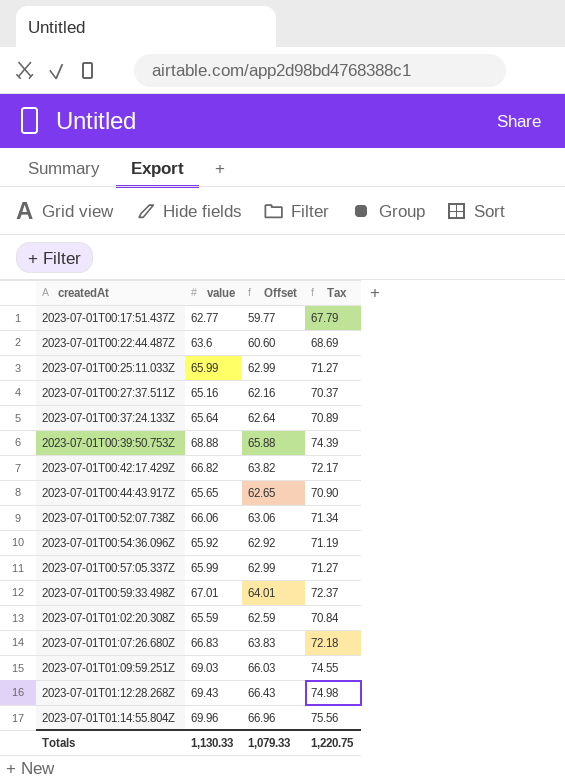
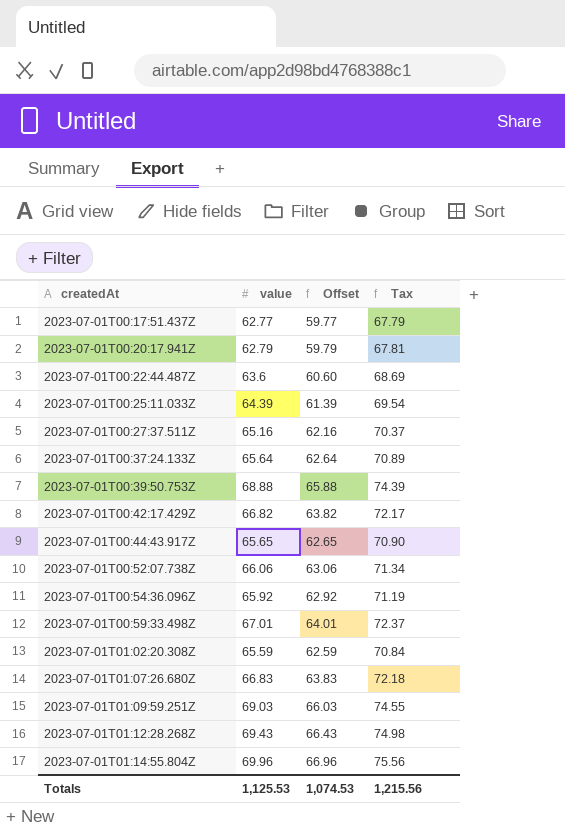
row 2023-07-01T00:57:05.337Z: 65.99 | 62.99 | 71.27 -> none
row 2023-07-01T00:20:17.941Z: none -> 62.79 | 59.79 | 67.81
2023-07-01T00:25:11.033Z | value: 65.99 -> 64.39
2023-07-01T00:25:11.033Z | Offset: 62.99 -> 61.39
2023-07-01T00:25:11.033Z | Tax: 71.27 -> 69.54
Totals | value: 1,130.33 -> 1,125.53
Totals | Offset: 1,079.33 -> 1,074.53
Totals | Tax: 1,220.75 -> 1,215.56

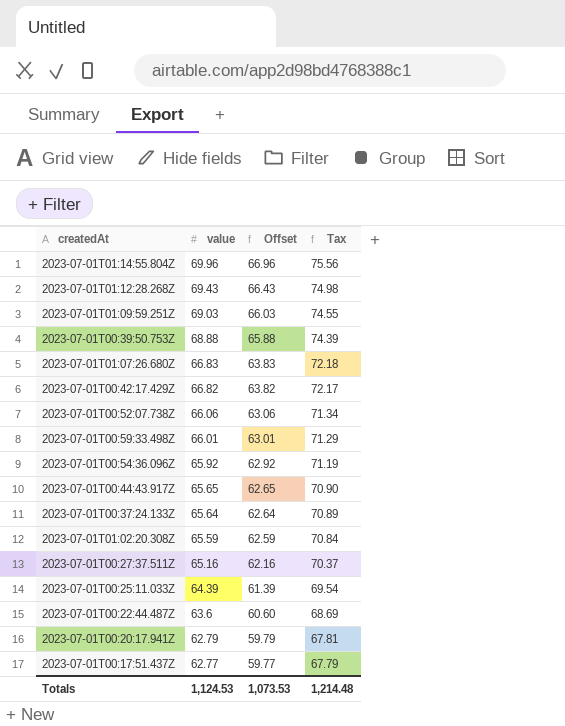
row order: createdAt ascending -> value descending
2023-07-01T00:59:33.498Z | value: 67.01 -> 66.01
2023-07-01T00:59:33.498Z | Offset: 64.01 -> 63.01
2023-07-01T00:59:33.498Z | Tax: 72.37 -> 71.29
Totals | value: 1,125.53 -> 1,124.53
Totals | Offset: 1,074.53 -> 1,073.53
Totals | Tax: 1,215.56 -> 1,214.48

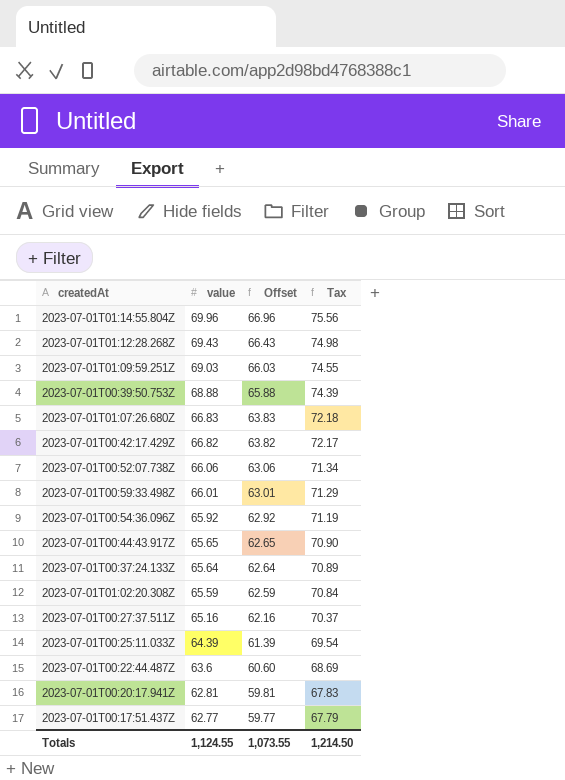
2023-07-01T00:20:17.941Z | value: 62.79 -> 62.81
2023-07-01T00:20:17.941Z | Offset: 59.79 -> 59.81
2023-07-01T00:20:17.941Z | Tax: 67.81 -> 67.83
Totals | value: 1,124.53 -> 1,124.55
Totals | Offset: 1,073.53 -> 1,073.55
Totals | Tax: 1,214.48 -> 1,214.50

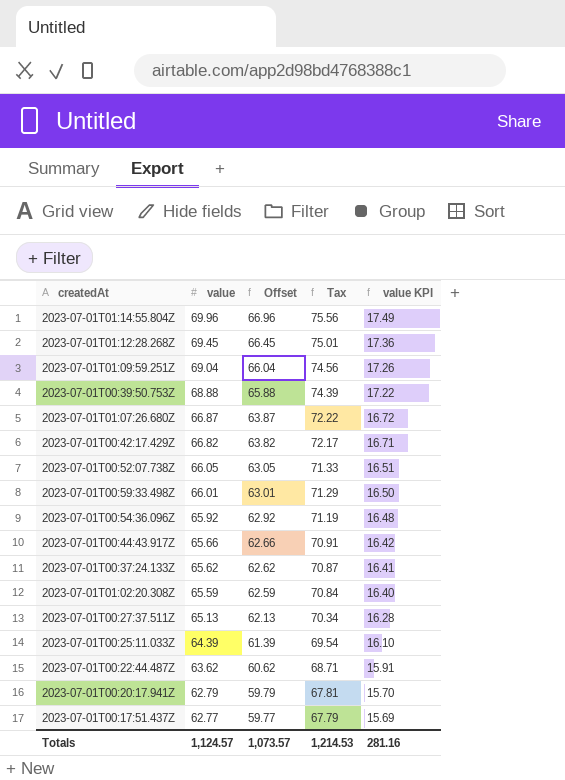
column value KPI | formula: none -> [value] * 0.25
2023-07-01T01:12:28.268Z | value: 69.43 -> 69.45
2023-07-01T01:12:28.268Z | Offset: 66.43 -> 66.45
2023-07-01T01:12:28.268Z | Tax: 74.98 -> 75.01
2023-07-01T01:09:59.251Z | value: 69.03 -> 69.04
2023-07-01T01:09:59.251Z | Offset: 66.03 -> 66.04
2023-07-01T01:09:59.251Z | Tax: 74.55 -> 74.56
2023-07-01T01:07:26.680Z | value: 66.83 -> 66.87
2023-07-01T01:07:26.680Z | Offset: 63.83 -> 63.87
2023-07-01T01:07:26.680Z | Tax: 72.18 -> 72.22
2023-07-01T00:52:07.738Z | value: 66.06 -> 66.05
2023-07-01T00:52:07.738Z | Offset: 63.06 -> 63.05
2023-07-01T00:52:07.738Z | Tax: 71.34 -> 71.33
2023-07-01T00:44:43.917Z | value: 65.65 -> 65.66
2023-07-01T00:44:43.917Z | Offset: 62.65 -> 62.66
2023-07-01T00:44:43.917Z | Tax: 70.90 -> 70.91
2023-07-01T00:37:24.133Z | value: 65.64 -> 65.62
2023-07-01T00:37:24.133Z | Offset: 62.64 -> 62.62
2023-07-01T00:37:24.133Z | Tax: 70.89 -> 70.87
2023-07-01T00:27:37.511Z | value: 65.16 -> 65.13
2023-07-01T00:27:37.511Z | Offset: 62.16 -> 62.13
2023-07-01T00:27:37.511Z | Tax: 70.37 -> 70.34
2023-07-01T00:22:44.487Z | value: 63.6 -> 63.62
2023-07-01T00:22:44.487Z | Offset: 60.60 -> 60.62
2023-07-01T00:22:44.487Z | Tax: 68.69 -> 68.71
2023-07-01T00:20:17.941Z | value: 62.81 -> 62.79
2023-07-01T00:20:17.941Z | Offset: 59.81 -> 59.79
2023-07-01T00:20:17.941Z | Tax: 67.83 -> 67.81
Totals | value: 1,124.55 -> 1,124.57
Totals | Offset: 1,073.55 -> 1,073.57
Totals | Tax: 1,214.50 -> 1,214.53

